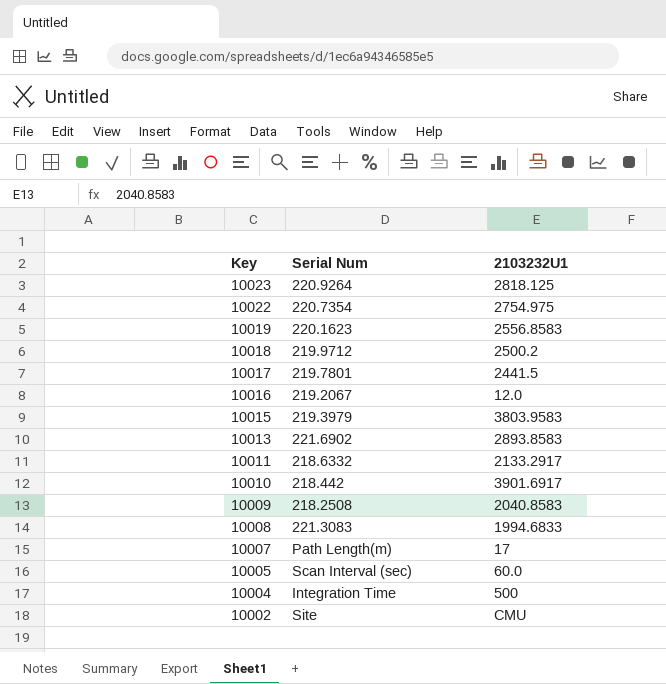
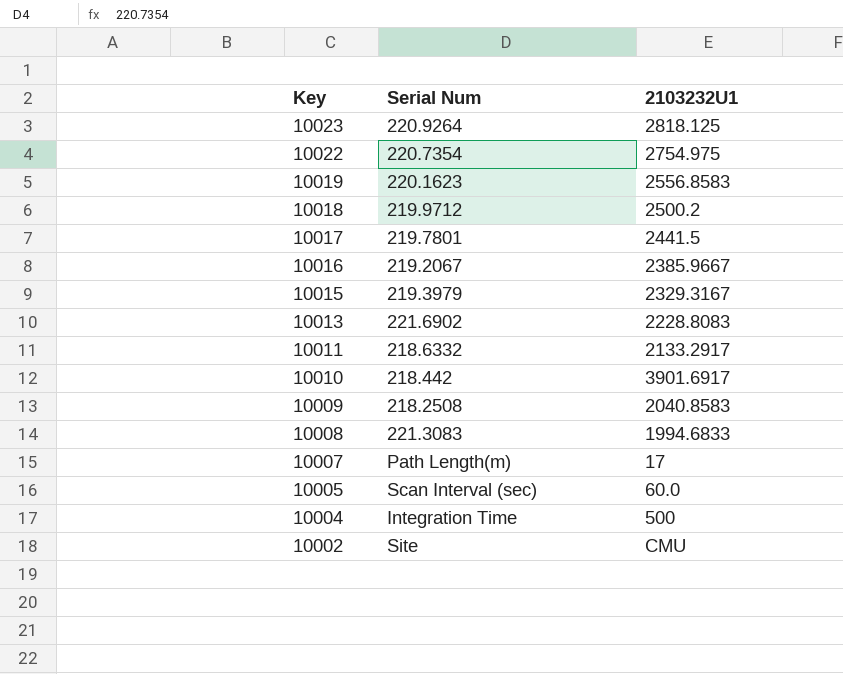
10016 | 2103232U1: 12.0 -> 2385.9667
10015 | 2103232U1: 3803.9583 -> 2329.3167
10013 | 2103232U1: 2893.8583 -> 2228.8083

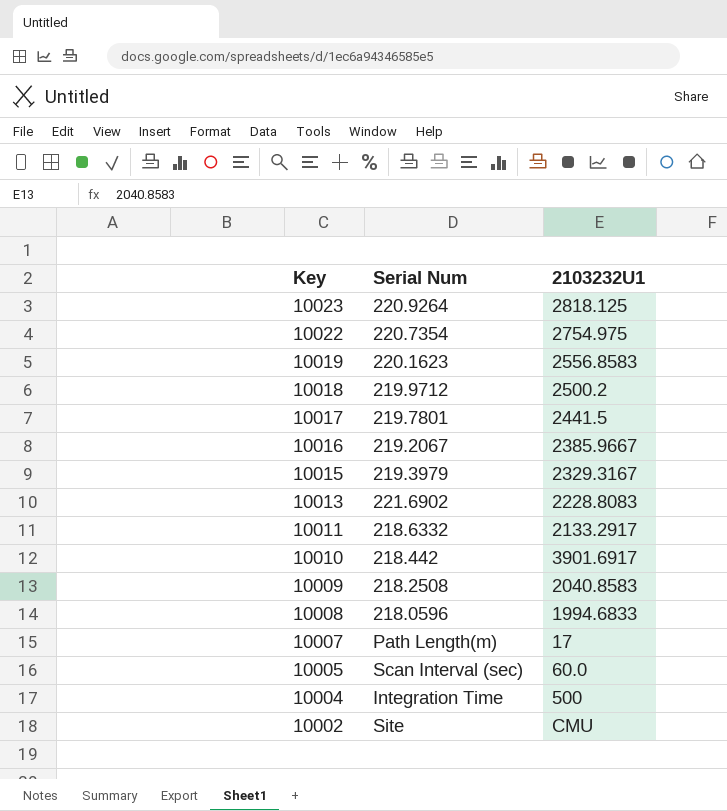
10008 | Serial Num: 221.3083 -> 218.0596

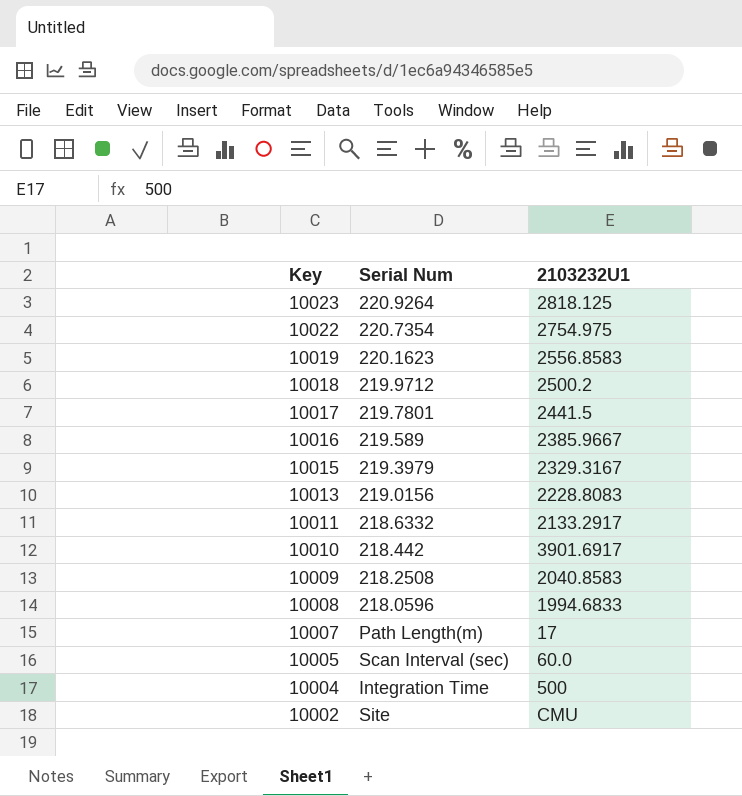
10016 | Serial Num: 219.2067 -> 219.589
10013 | Serial Num: 221.6902 -> 219.0156

